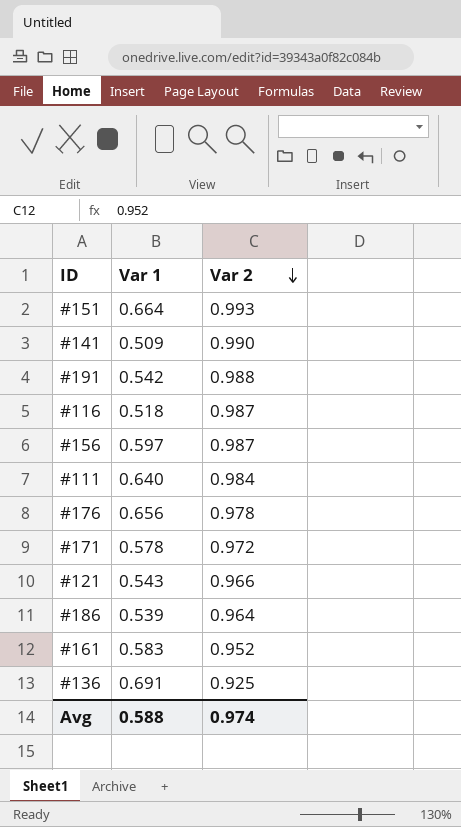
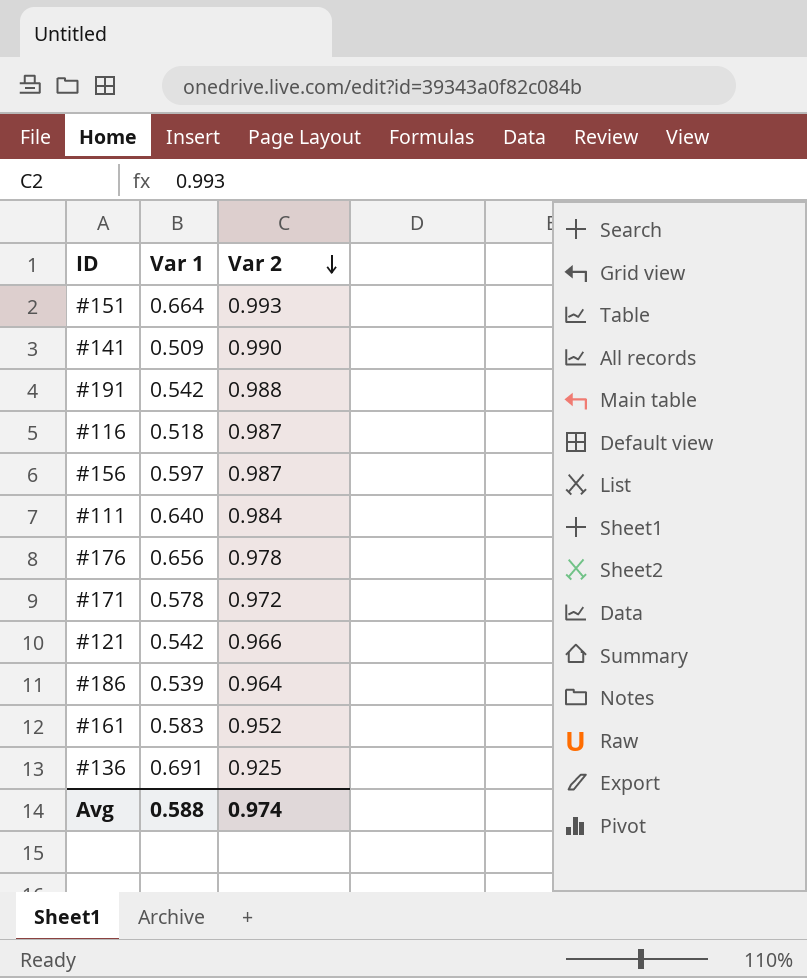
#121 | Var 1: 0.543 -> 0.542

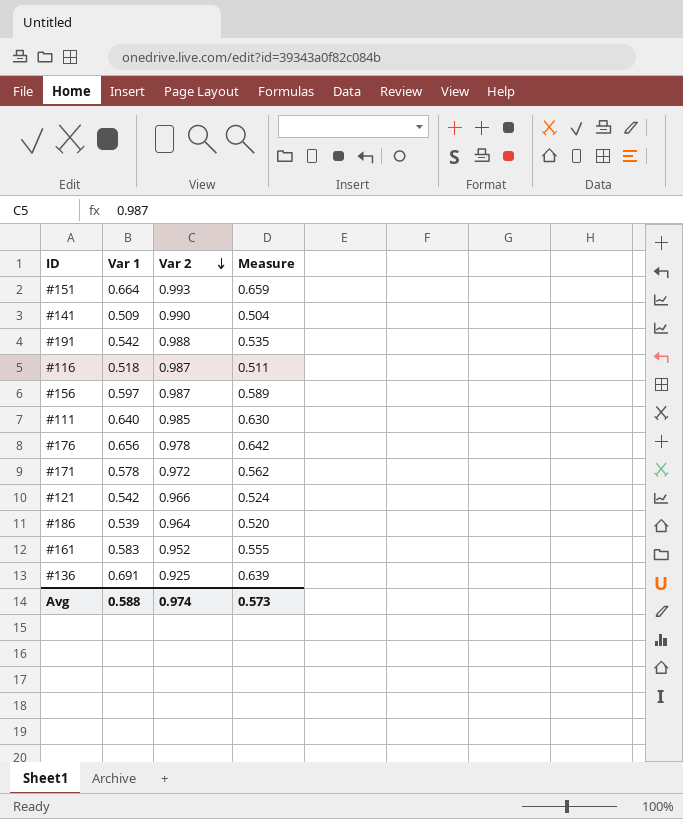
column Measure | formula: none -> [Var 1] * [Var 2]
#111 | Var 2: 0.984 -> 0.985

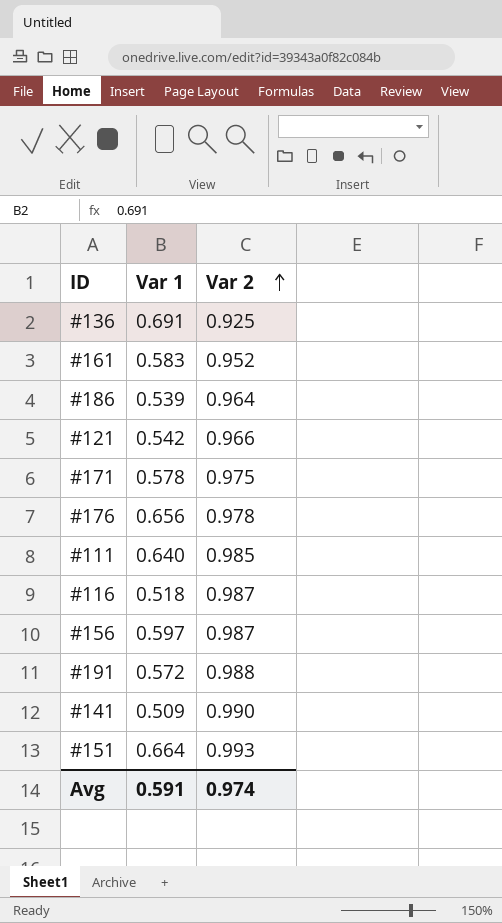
row order: Var 2 descending -> Var 2 ascending
column Measure | formula: [Var 1] * [Var 2] -> none
#171 | Var 2: 0.972 -> 0.975
#191 | Var 1: 0.542 -> 0.572
Avg | Var 1: 0.588 -> 0.591

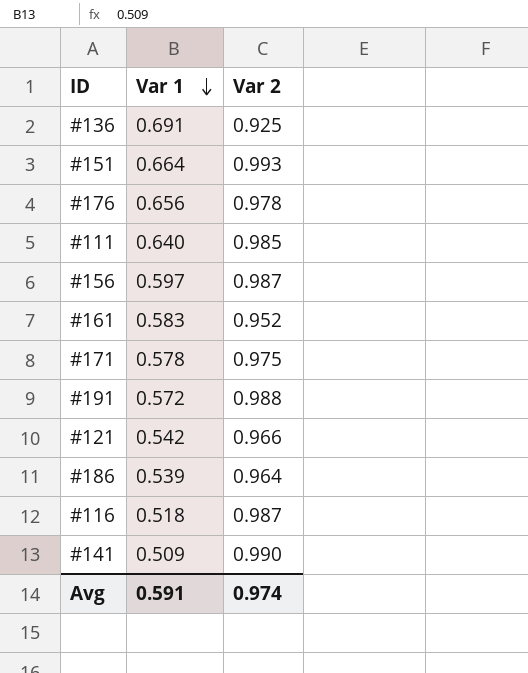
row order: Var 2 ascending -> Var 1 descending

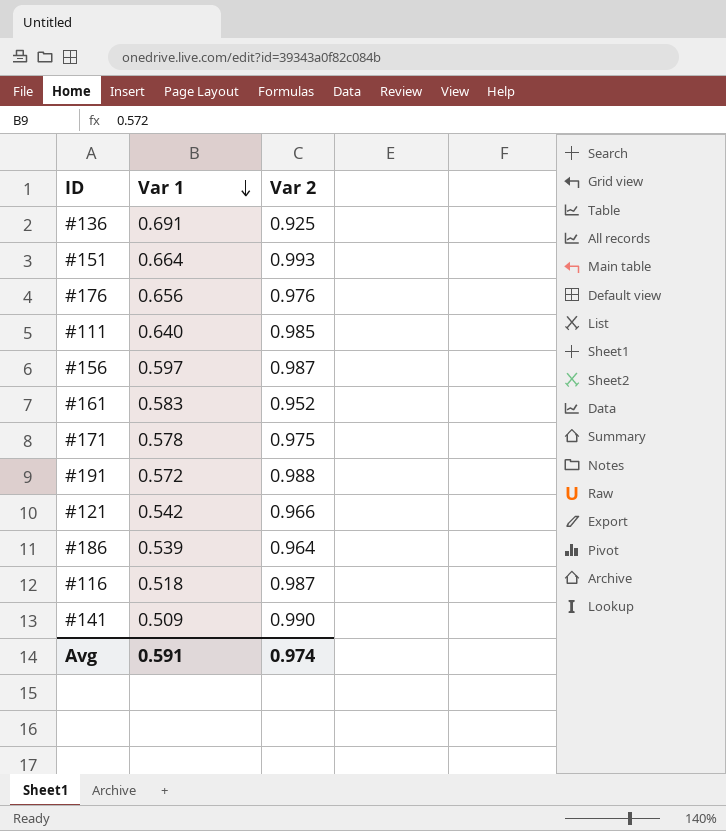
#176 | Var 2: 0.978 -> 0.976

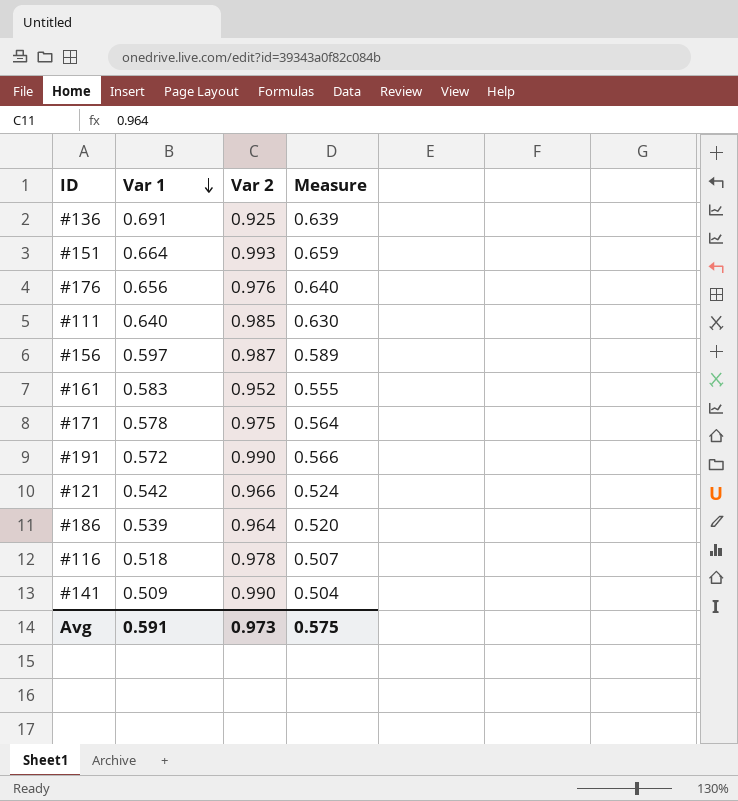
column Measure | formula: none -> [Var 1] * [Var 2]
#191 | Var 2: 0.988 -> 0.990
#116 | Var 2: 0.987 -> 0.978
Avg | Var 2: 0.974 -> 0.973

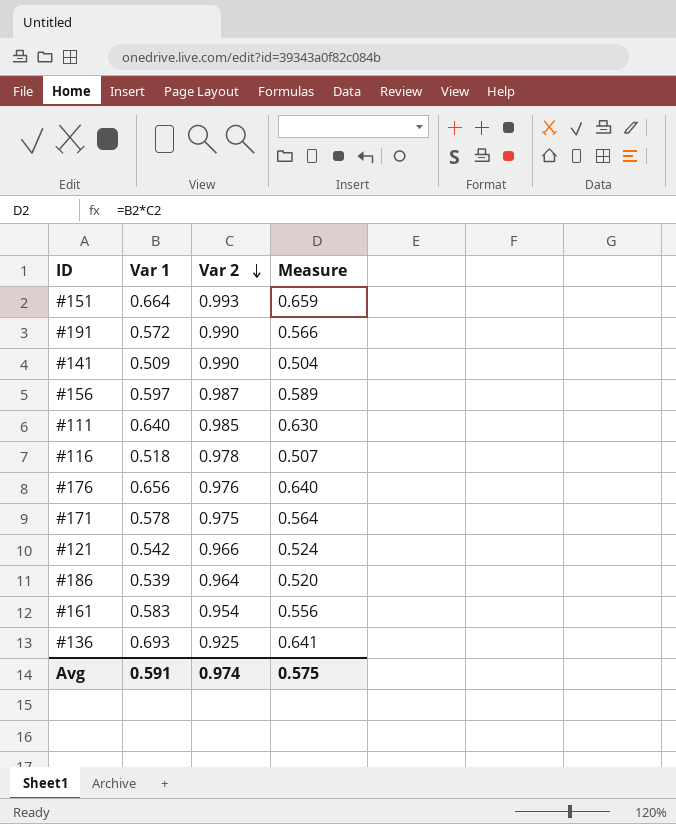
row order: Var 1 descending -> Var 2 descending
#161 | Var 2: 0.952 -> 0.954
#161 | Measure: 0.555 -> 0.556
#136 | Var 1: 0.691 -> 0.693
#136 | Measure: 0.639 -> 0.641
Avg | Var 2: 0.973 -> 0.974

